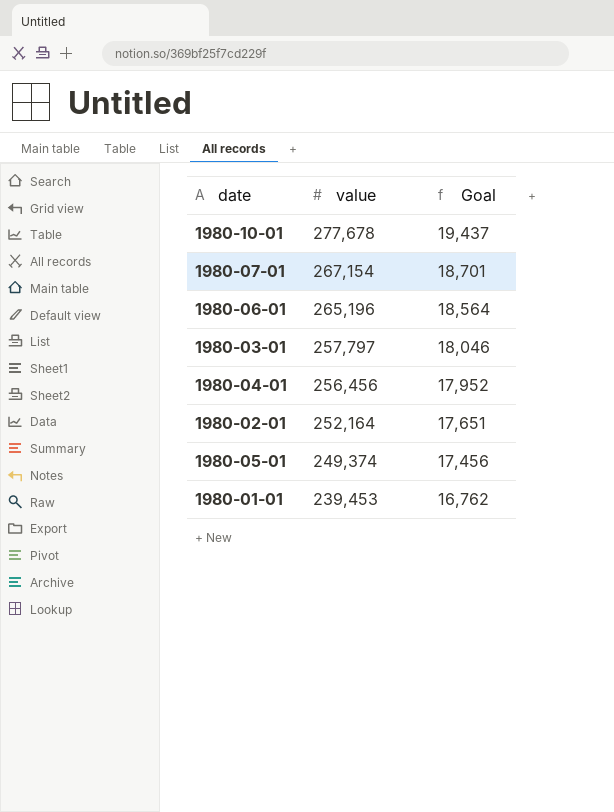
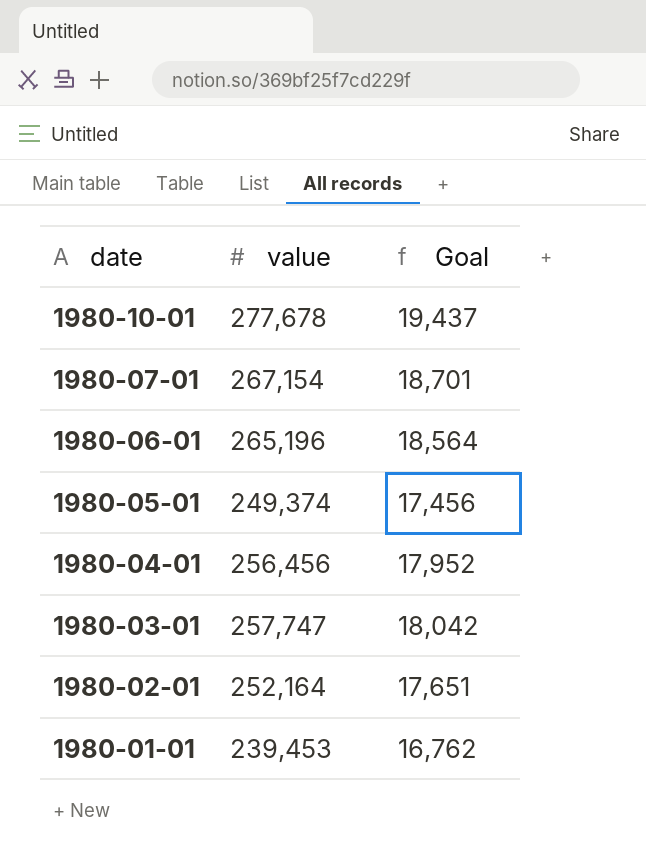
row order: value descending -> date descending
1980-03-01 | value: 257,797 -> 257,747
1980-03-01 | Goal: 18,046 -> 18,042

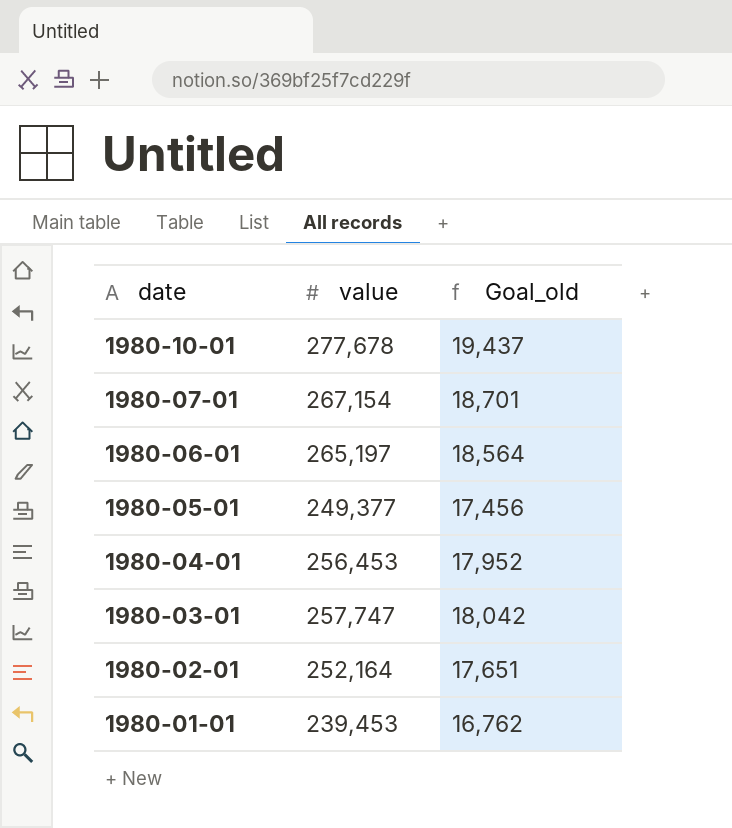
column name: Goal -> Goal_old
1980-06-01 | value: 265,196 -> 265,197
1980-05-01 | value: 249,374 -> 249,377
1980-04-01 | value: 256,456 -> 256,453

